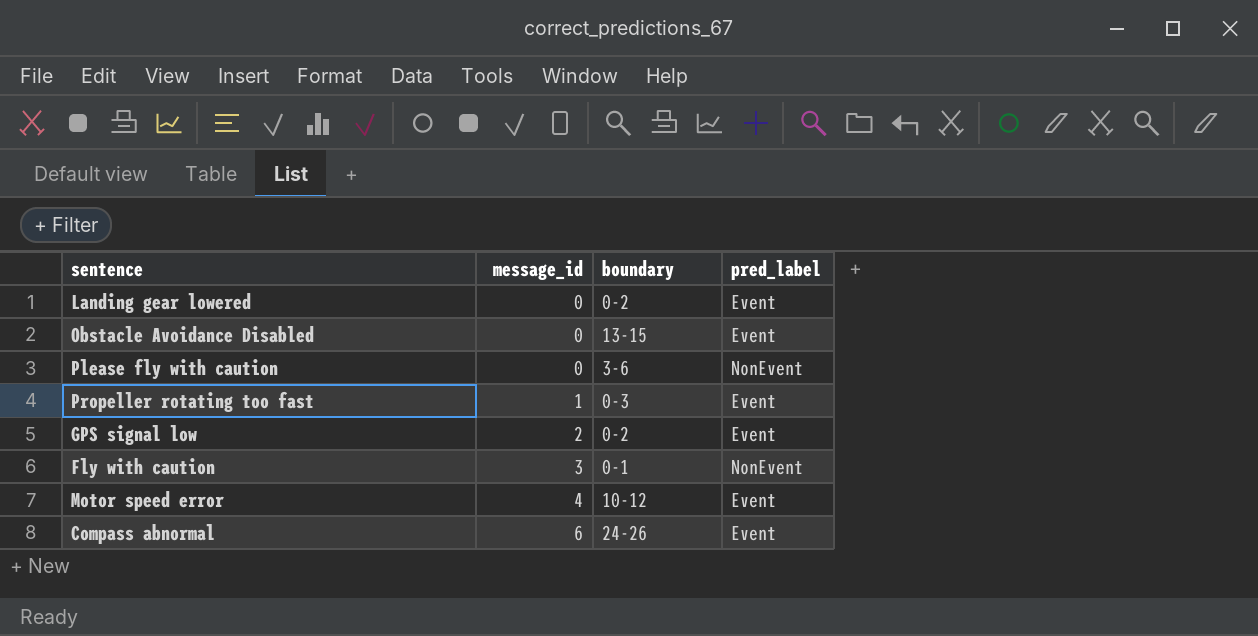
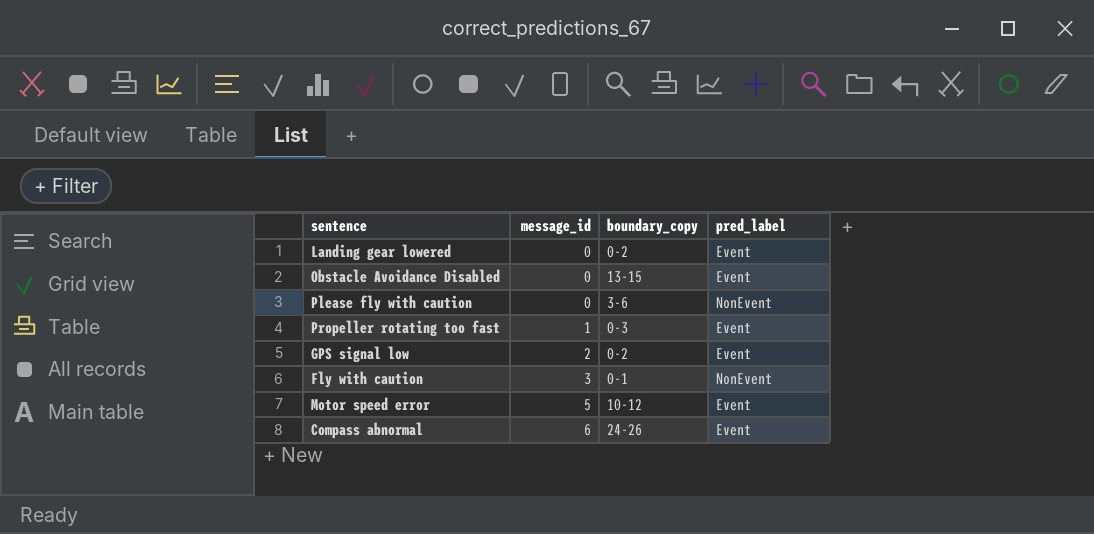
column name: boundary -> boundary_copy
Motor speed error | message_id: 4 -> 5

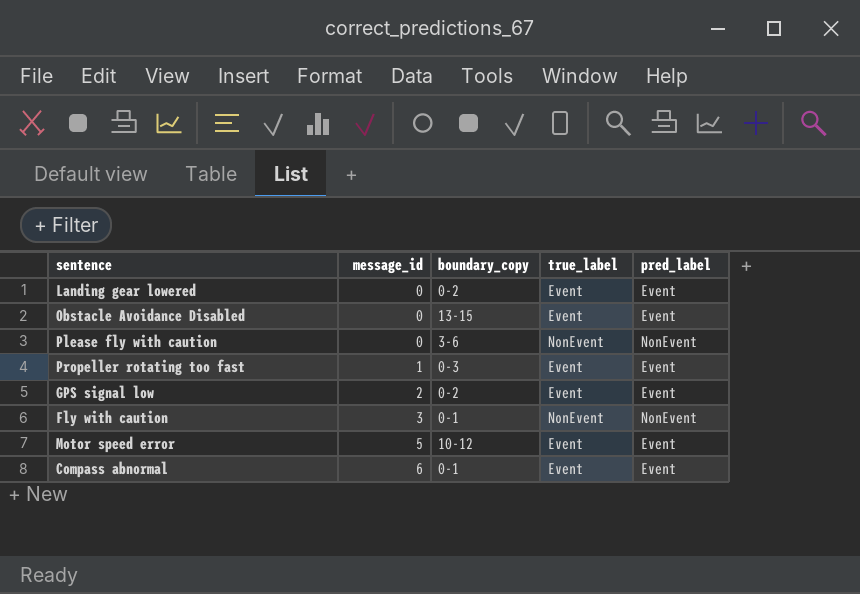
column true_label | position: none -> 4
Compass abnormal | boundary_copy: 24-26 -> 0-1

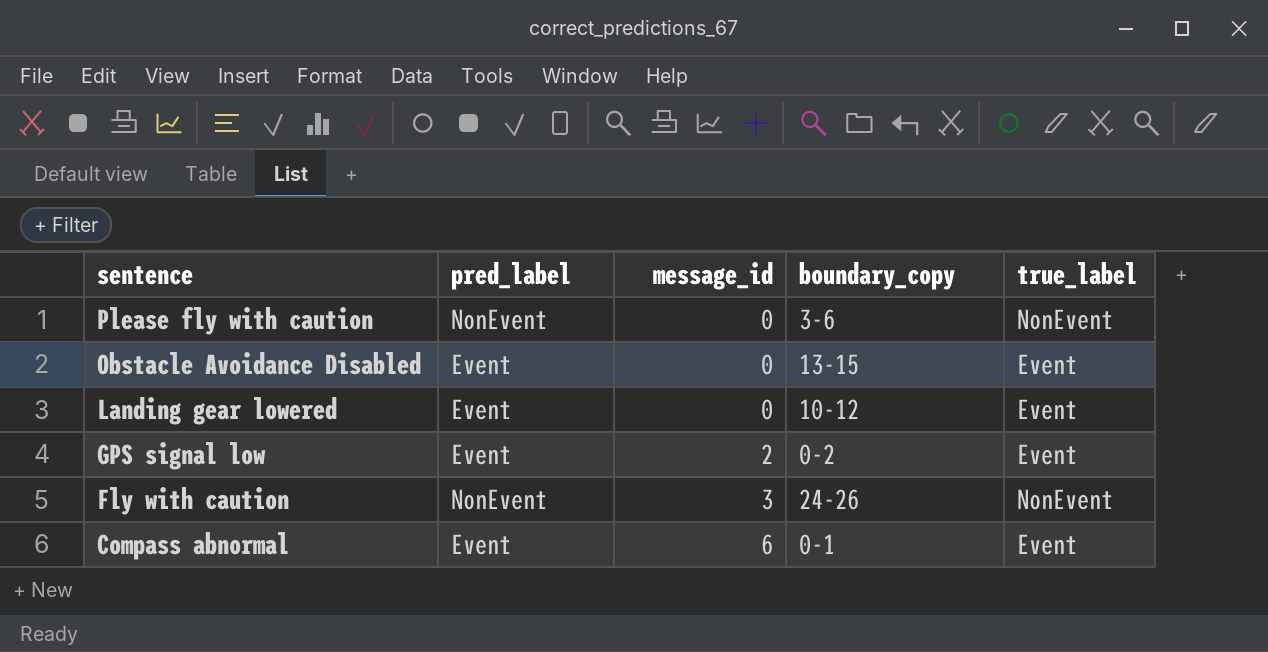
row order: message_id ascending -> sentence descending
column pred_label | position: 5 -> 2
row Propeller rotating too fast: 1 | 0-3 | Event | Event -> none
row Motor speed error: 5 | 10-12 | Event | Event -> none
Landing gear lowered | boundary_copy: 0-2 -> 10-12
Fly with caution | boundary_copy: 0-1 -> 24-26

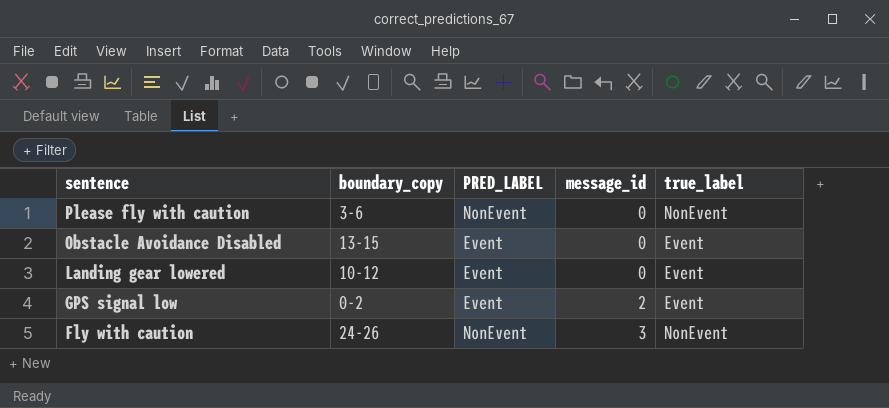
column boundary_copy | position: 4 -> 2
column name: pred_label -> PRED_LABEL
row Compass abnormal: Event | 6 | 0-1 | Event -> none

